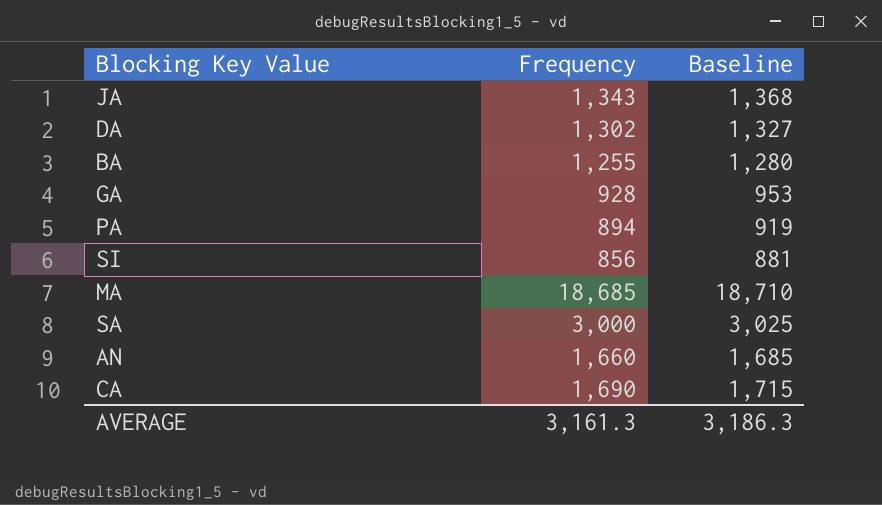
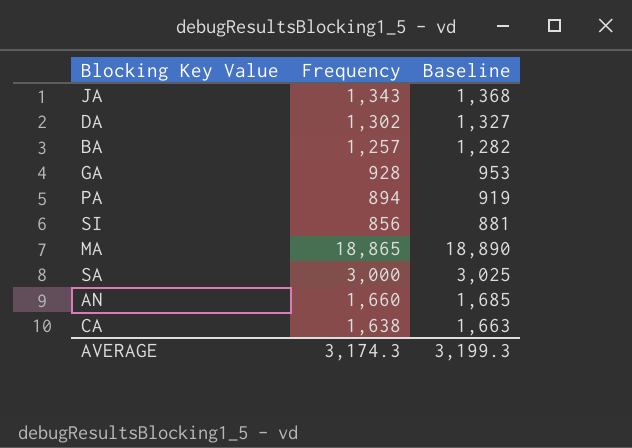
BA | Frequency: 1,255 -> 1,257
BA | Baseline: 1,280 -> 1,282
MA | Frequency: 18,685 -> 18,865
MA | Baseline: 18,710 -> 18,890
CA | Frequency: 1,690 -> 1,638
CA | Baseline: 1,715 -> 1,663
AVERAGE | Frequency: 3,161.3 -> 3,174.3
AVERAGE | Baseline: 3,186.3 -> 3,199.3

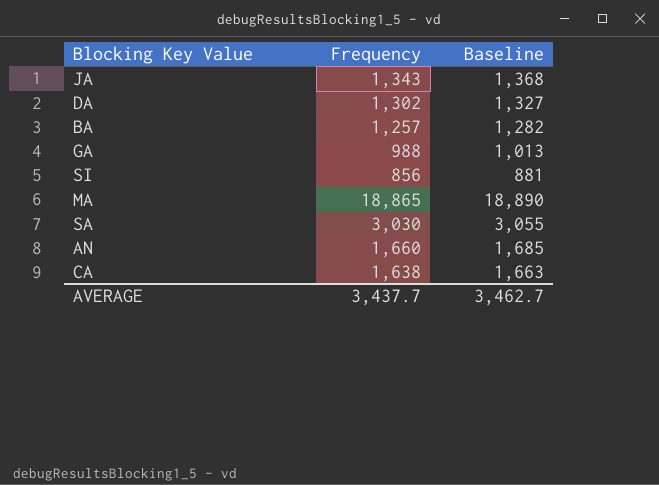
row PA: 894 | 919 -> none
GA | Frequency: 928 -> 988
GA | Baseline: 953 -> 1,013
SA | Frequency: 3,000 -> 3,030
SA | Baseline: 3,025 -> 3,055
AVERAGE | Frequency: 3,174.3 -> 3,437.7
AVERAGE | Baseline: 3,199.3 -> 3,462.7

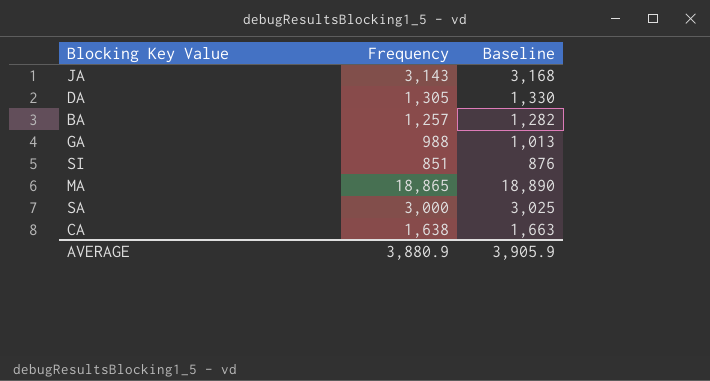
row AN: 1,660 | 1,685 -> none
JA | Frequency: 1,343 -> 3,143
JA | Baseline: 1,368 -> 3,168
DA | Frequency: 1,302 -> 1,305
DA | Baseline: 1,327 -> 1,330
SI | Frequency: 856 -> 851
SI | Baseline: 881 -> 876
SA | Frequency: 3,030 -> 3,000
SA | Baseline: 3,055 -> 3,025
AVERAGE | Frequency: 3,437.7 -> 3,880.9
AVERAGE | Baseline: 3,462.7 -> 3,905.9

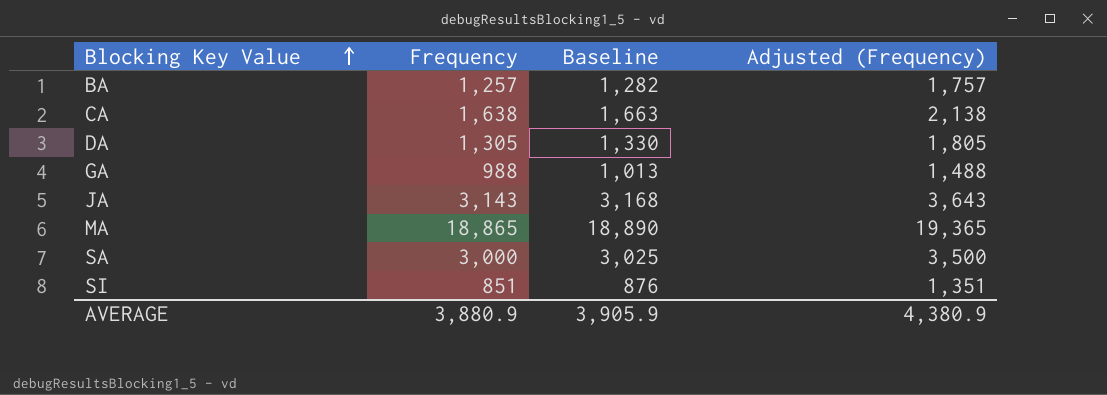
row order: none -> Blocking Key Value ascending
column Adjusted (Frequency) | formula: none -> [Frequency] + 500

